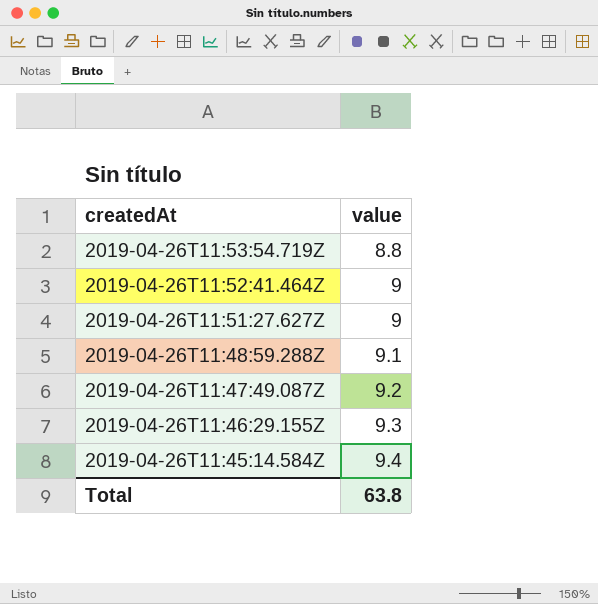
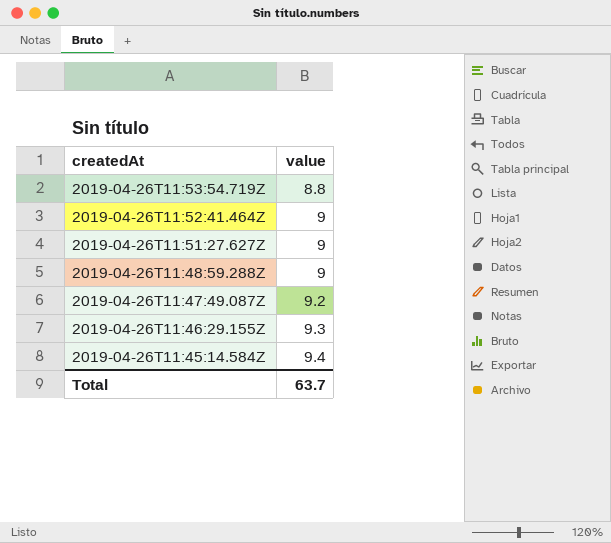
2019-04-26T11:48:59.288Z | value: 9.1 -> 9
Total | value: 63.8 -> 63.7

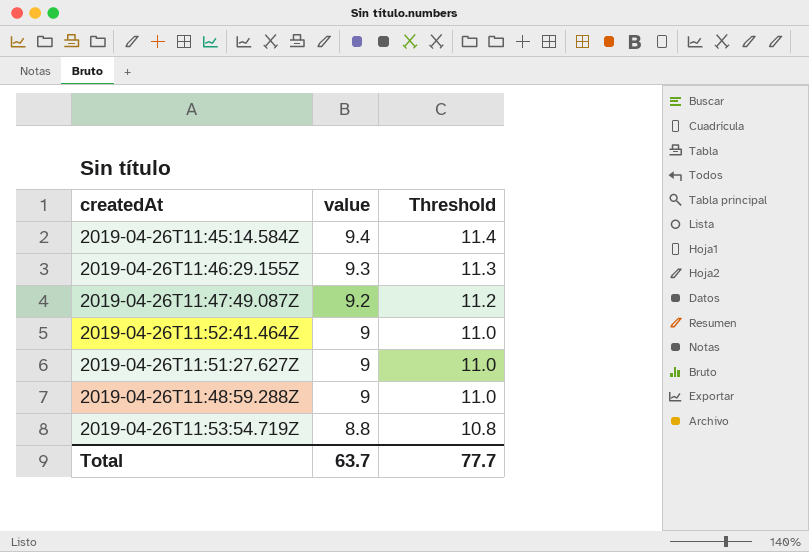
row order: createdAt descending -> value descending
column Threshold | formula: none -> [value] + 2

